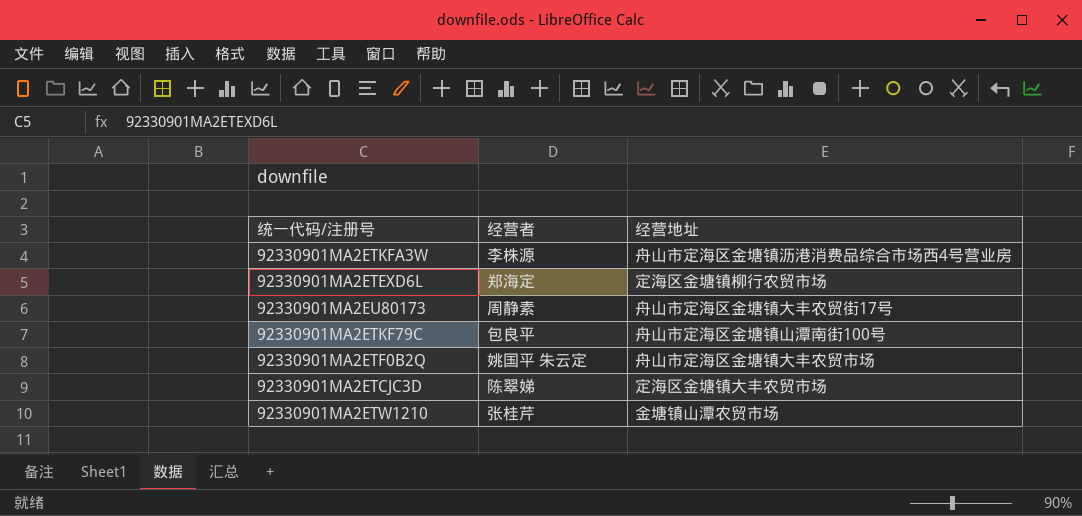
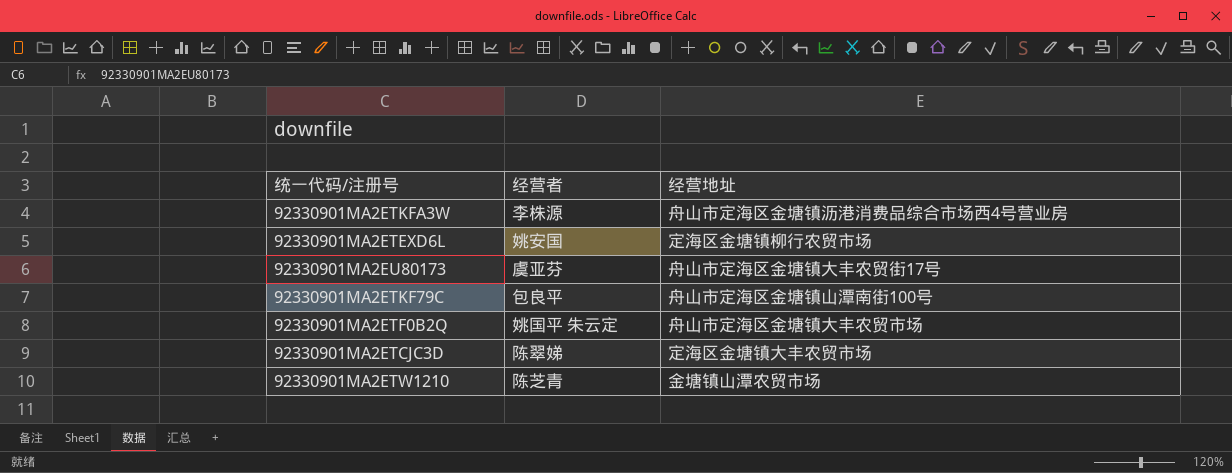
92330901MA2ETEXD6L | 经营者: 郑海定 -> 姚安国
92330901MA2EU80173 | 经营者: 周静素 -> 虞亚芬
92330901MA2ETW1210 | 经营者: 张桂芹 -> 陈芝青

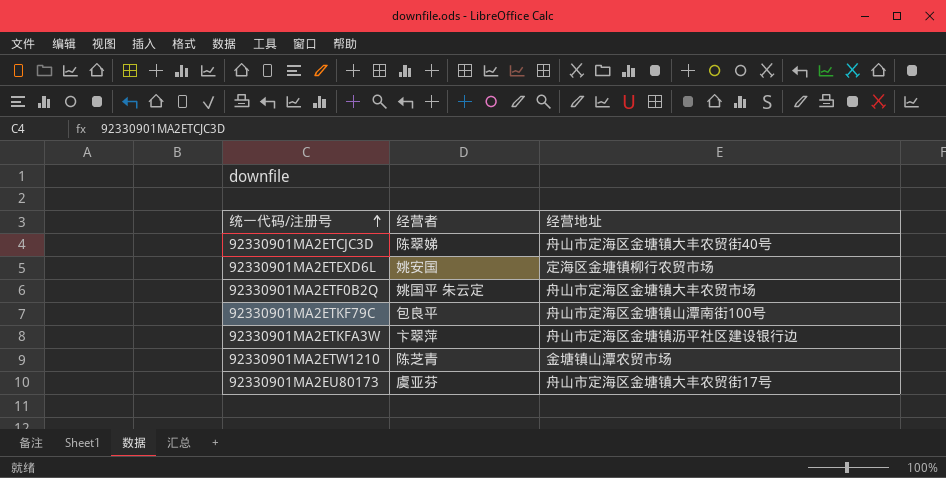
row order: none -> 统一代码/注册号 ascending
92330901MA2ETCJC3D | 经营地址: 定海区金塘镇大丰农贸市场 -> 舟山市定海区金塘镇大丰农贸街40号
92330901MA2ETKFA3W | 经营者: 李株源 -> 卞翠萍
92330901MA2ETKFA3W | 经营地址: 舟山市定海区金塘镇沥港消费品综合市场西4号营业房 -> 舟山市定海区金塘镇沥平社区建设银行边

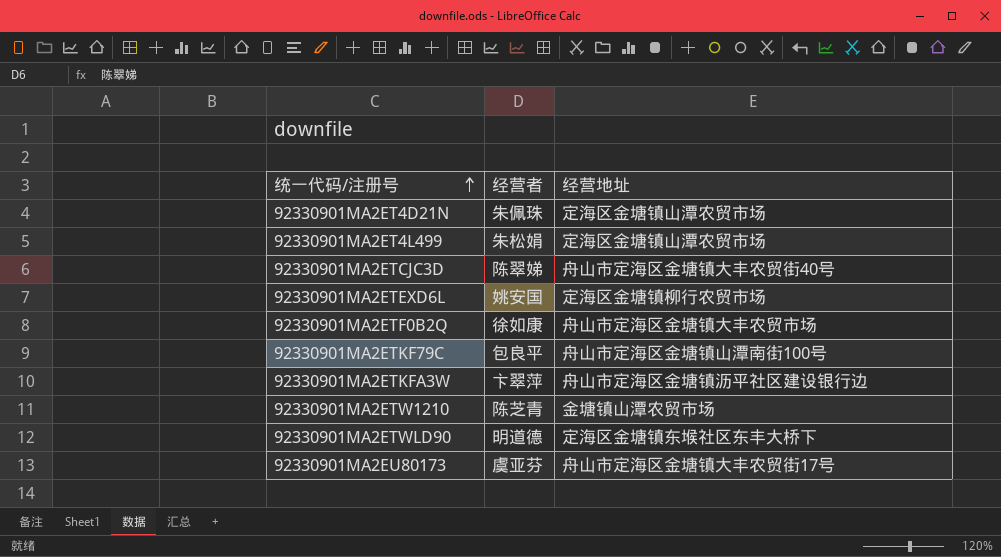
row 92330901MA2ET4D21N: none -> 朱佩珠 | 定海区金塘镇山潭农贸市场
row 92330901MA2ET4L499: none -> 朱松娟 | 定海区金塘镇山潭农贸市场
92330901MA2ETF0B2Q | 经营者: 姚国平 朱云定 -> 徐如康
row 92330901MA2ETWLD90: none -> 明道德 | 定海区金塘镇东堠社区东丰大桥下

